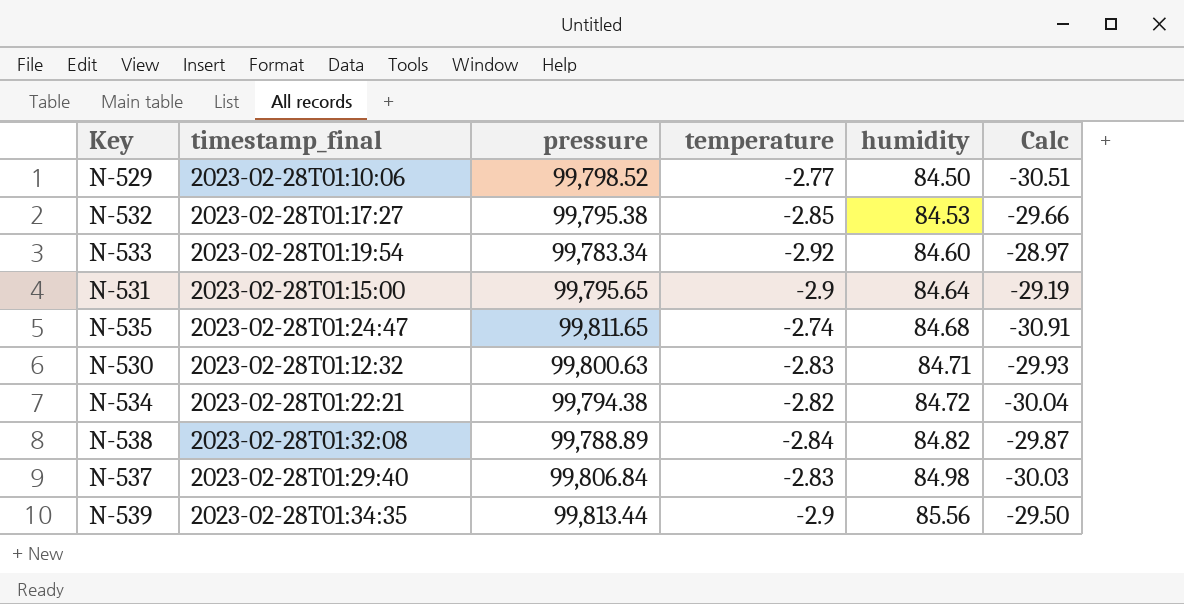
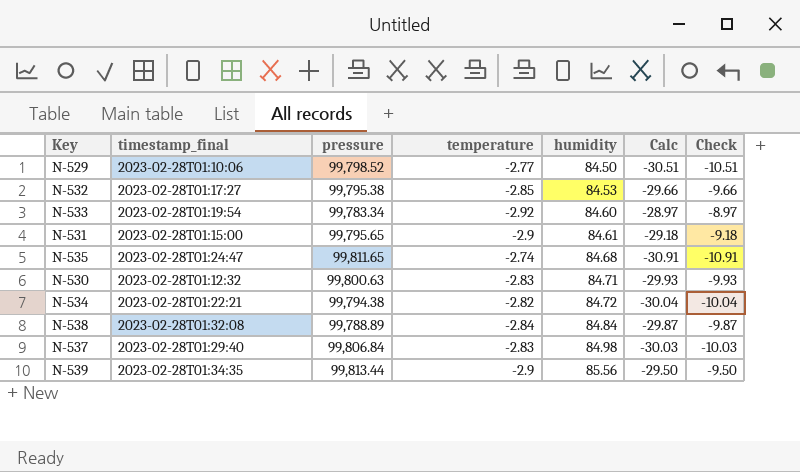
column Check | formula: none -> [Calc] + 20
N-531 | humidity: 84.64 -> 84.61
N-531 | Calc: -29.19 -> -29.18
N-538 | humidity: 84.82 -> 84.84

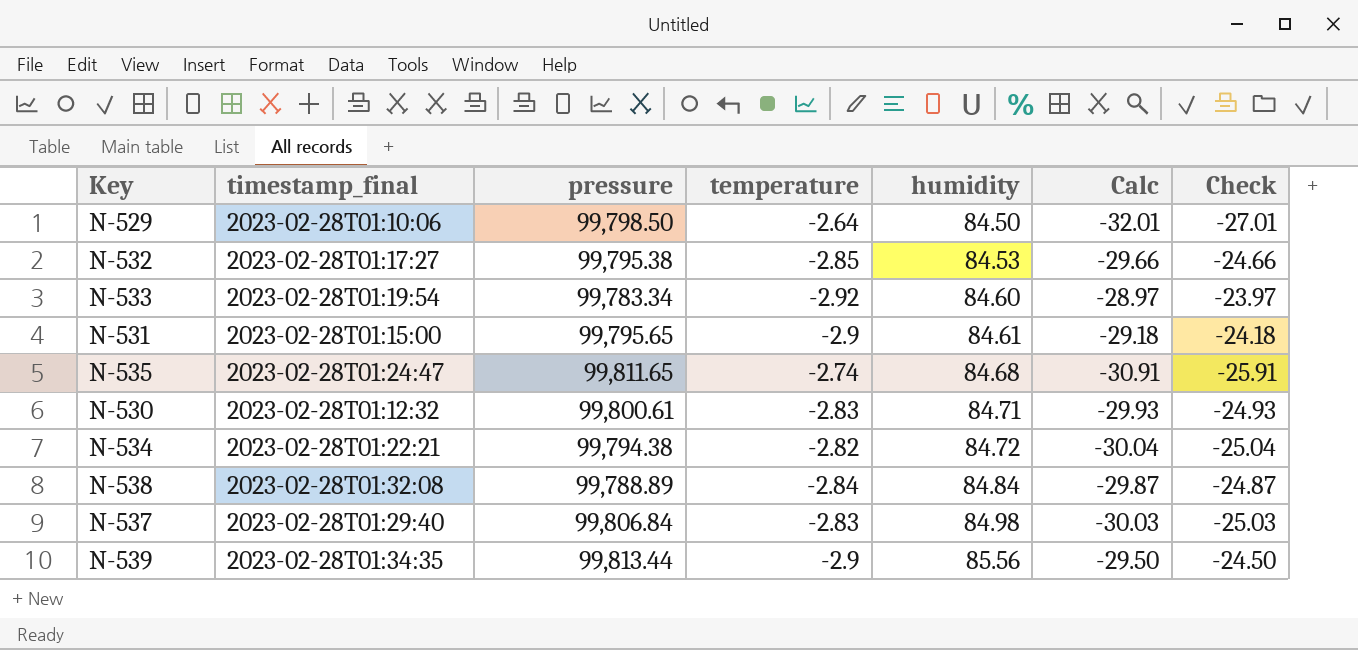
column Check | formula: [Calc] + 20 -> [Calc] + 5
N-529 | pressure: 99,798.52 -> 99,798.50
N-529 | temperature: -2.77 -> -2.64
N-529 | Calc: -30.51 -> -32.01
N-530 | pressure: 99,800.63 -> 99,800.61

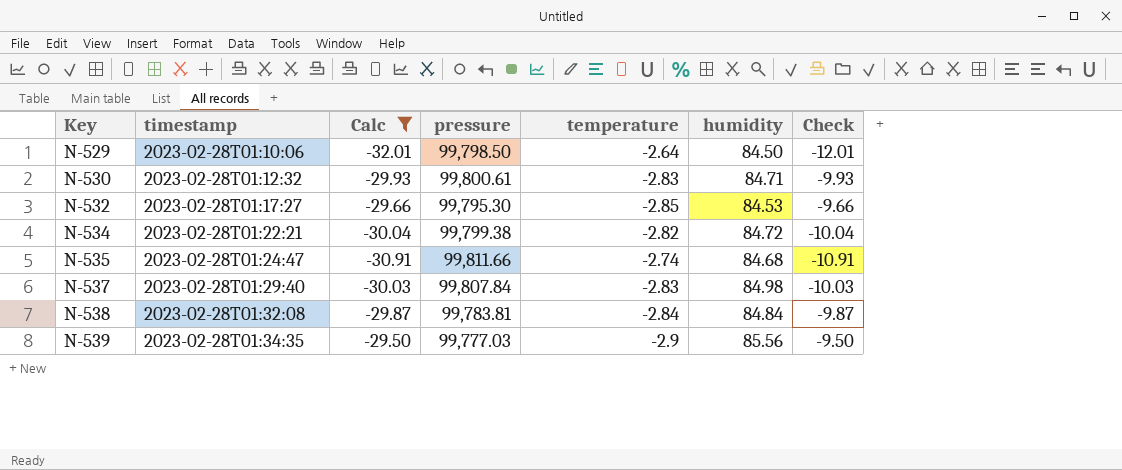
filter: none -> Calc <= -29.50
row order: humidity ascending -> Key ascending
column name: timestamp_final -> timestamp
column Calc | position: 6 -> 3
column Check | formula: [Calc] + 5 -> [Calc] + 20
N-532 | pressure: 99,795.38 -> 99,795.30
N-534 | pressure: 99,794.38 -> 99,799.38
N-535 | pressure: 99,811.65 -> 99,811.66
N-537 | pressure: 99,806.84 -> 99,807.84
N-538 | pressure: 99,788.89 -> 99,783.81
N-539 | pressure: 99,813.44 -> 99,777.03

